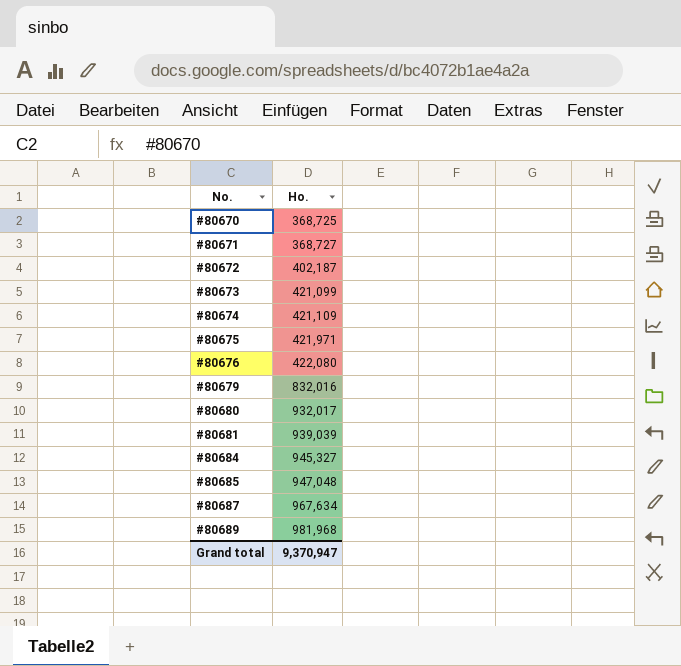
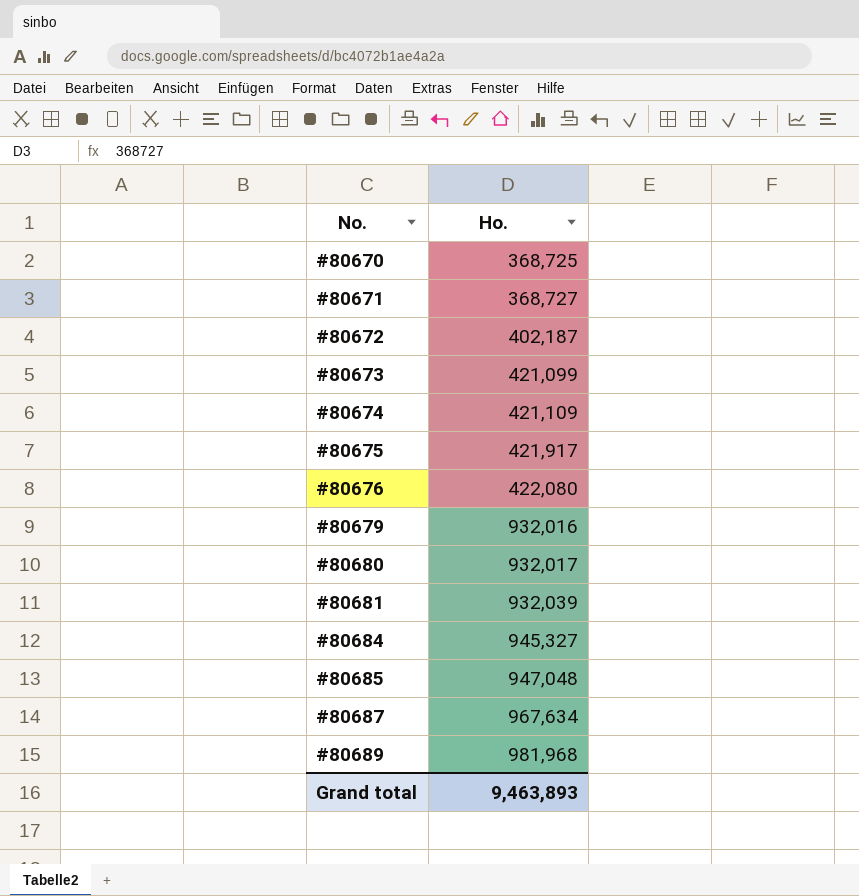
#80675 | Но.: 421,971 -> 421,917
#80679 | Но.: 832,016 -> 932,016
#80681 | Но.: 939,039 -> 932,039
Grand total | Но.: 9,370,947 -> 9,463,893

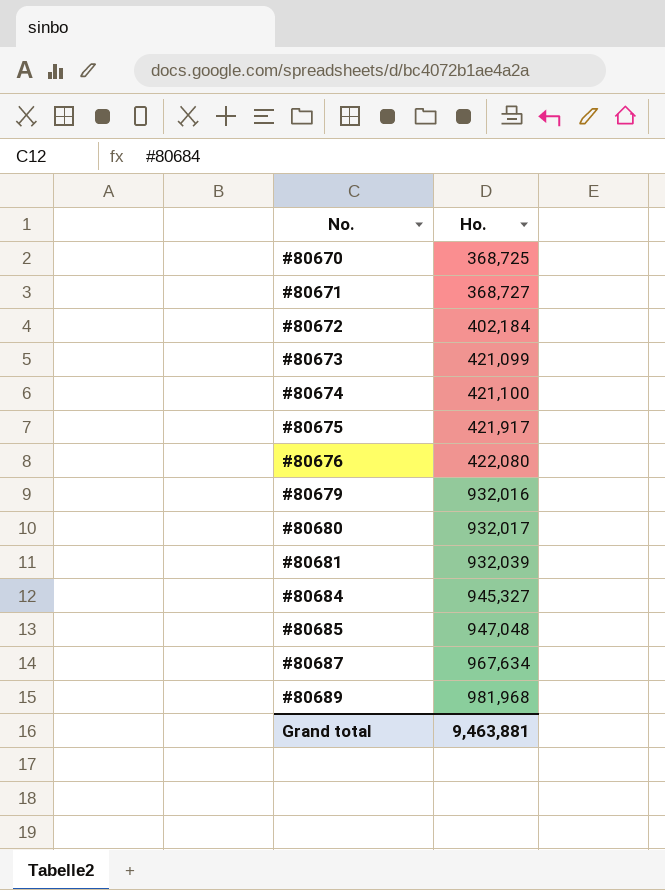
#80672 | Но.: 402,187 -> 402,184
#80674 | Но.: 421,109 -> 421,100
Grand total | Но.: 9,463,893 -> 9,463,881

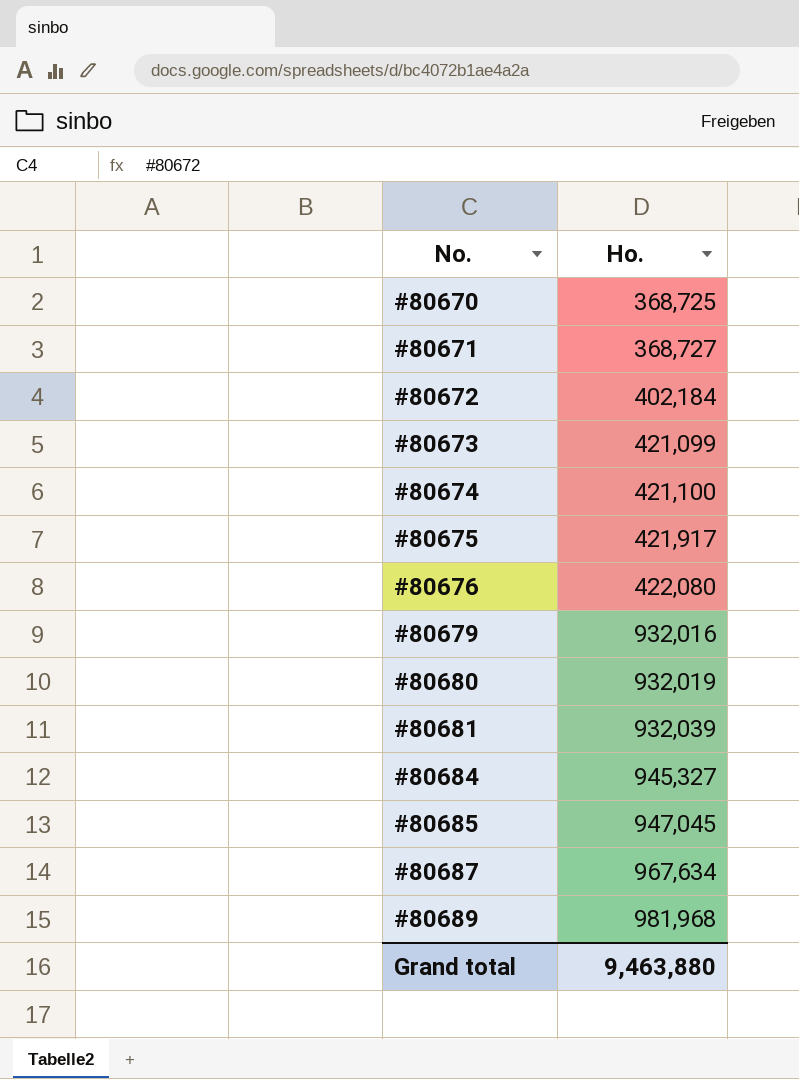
#80680 | Но.: 932,017 -> 932,019
#80685 | Но.: 947,048 -> 947,045
Grand total | Но.: 9,463,881 -> 9,463,880

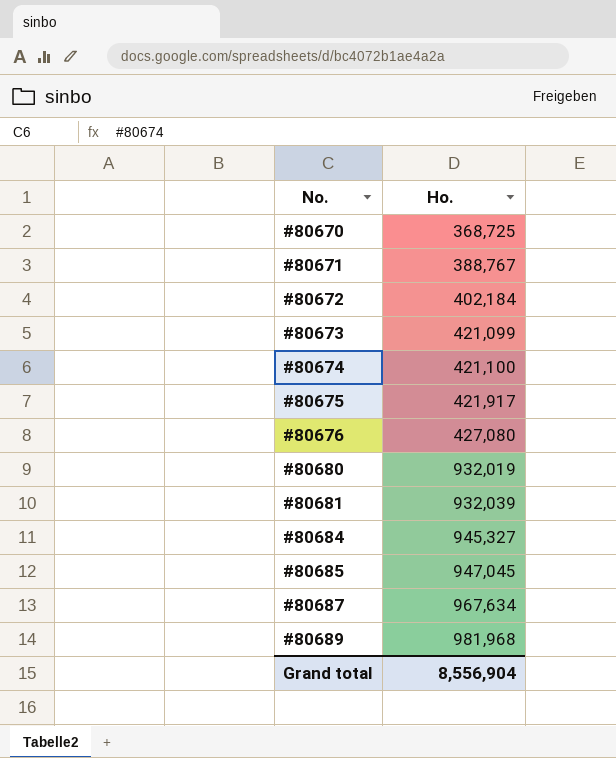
row #80679: 932,016 -> none
#80671 | Но.: 368,727 -> 388,767
#80676 | Но.: 422,080 -> 427,080
Grand total | Но.: 9,463,880 -> 8,556,904

